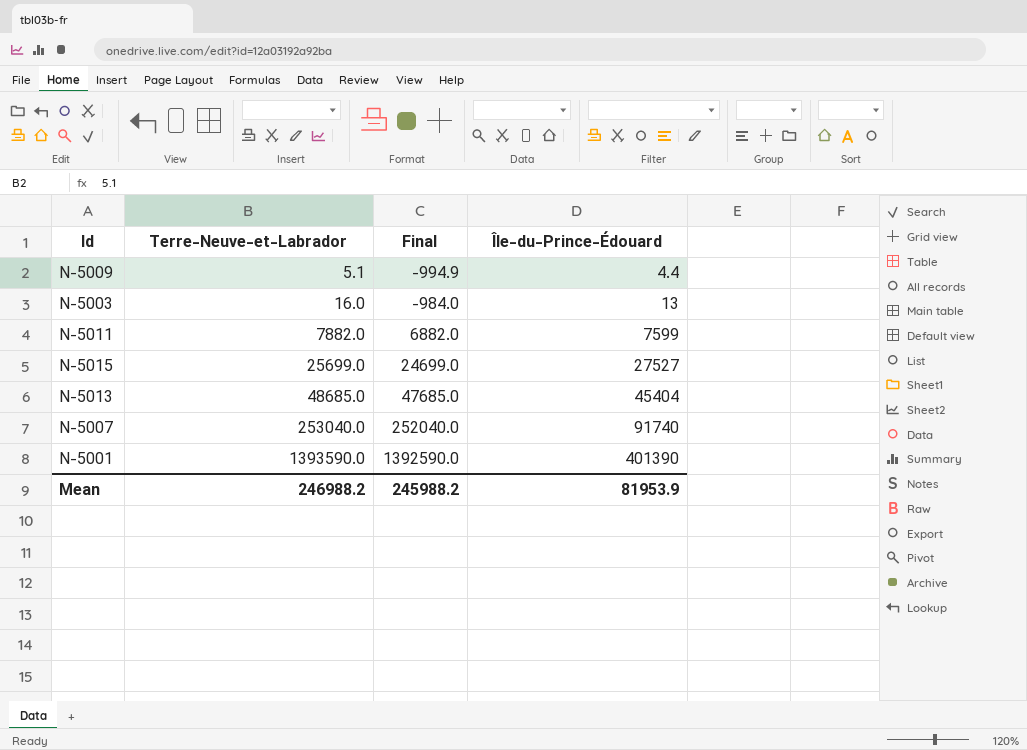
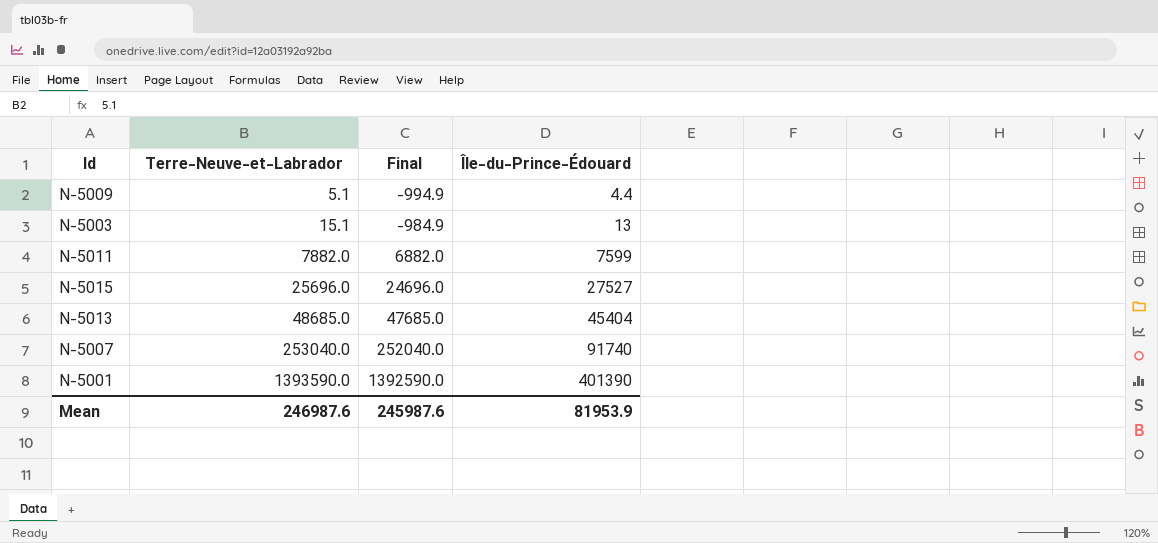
N-5003 | Terre-Neuve-et-Labrador: 16.0 -> 15.1
N-5003 | Final: -984.0 -> -984.9
N-5015 | Terre-Neuve-et-Labrador: 25699.0 -> 25696.0
N-5015 | Final: 24699.0 -> 24696.0
Mean | Terre-Neuve-et-Labrador: 246988.2 -> 246987.6
Mean | Final: 245988.2 -> 245987.6

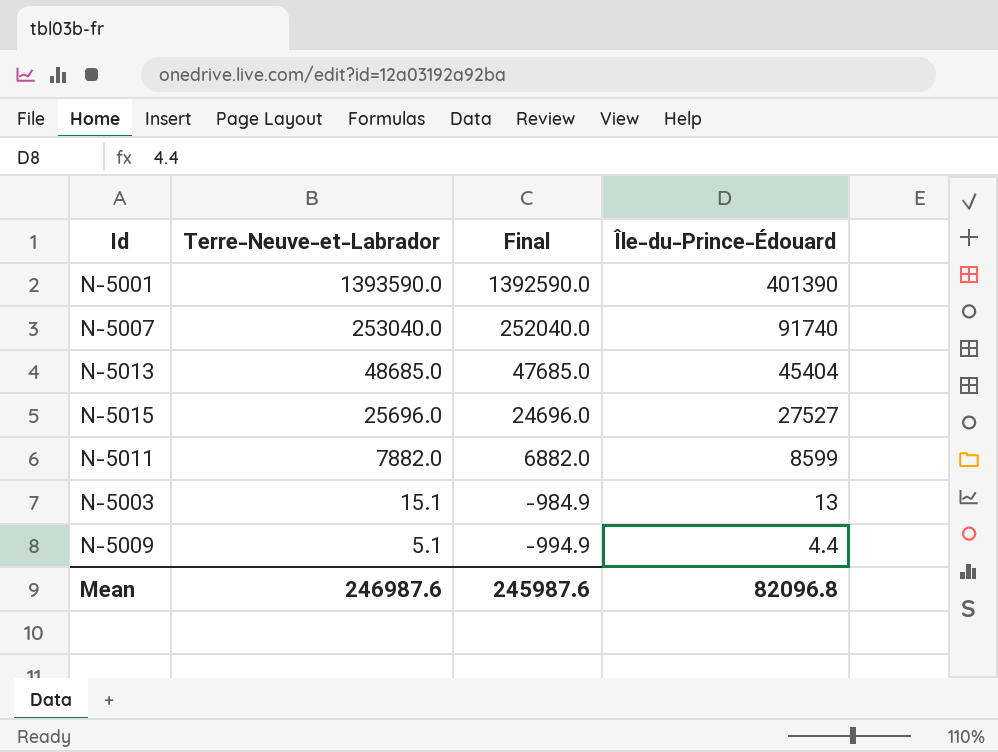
row order: Terre-Neuve-et-Labrador ascending -> Terre-Neuve-et-Labrador descending
N-5011 | Île-du-Prince-Édouard: 7599 -> 8599
Mean | Île-du-Prince-Édouard: 81953.9 -> 82096.8

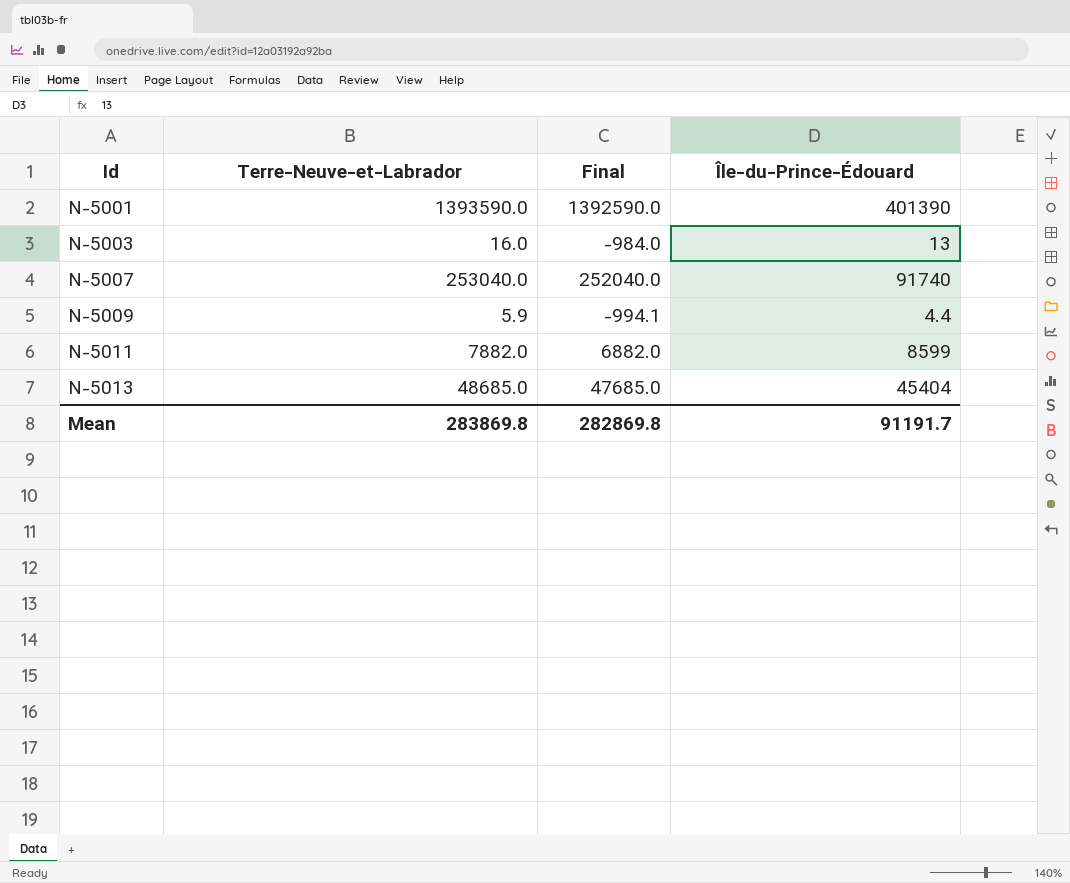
row order: Terre-Neuve-et-Labrador descending -> Id ascending
row N-5015: 25696.0 | 24696.0 | 27527 -> none
N-5003 | Terre-Neuve-et-Labrador: 15.1 -> 16.0
N-5003 | Final: -984.9 -> -984.0
N-5009 | Terre-Neuve-et-Labrador: 5.1 -> 5.9
N-5009 | Final: -994.9 -> -994.1
Mean | Terre-Neuve-et-Labrador: 246987.6 -> 283869.8
Mean | Final: 245987.6 -> 282869.8
Mean | Île-du-Prince-Édouard: 82096.8 -> 91191.7

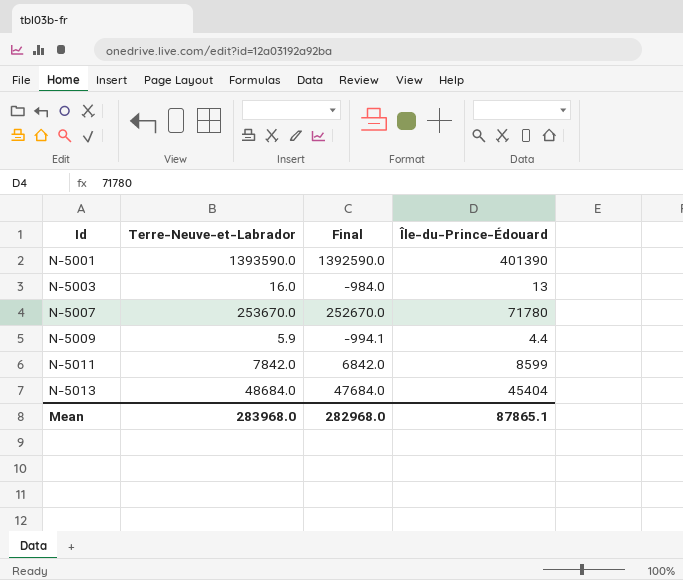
N-5007 | Terre-Neuve-et-Labrador: 253040.0 -> 253670.0
N-5007 | Final: 252040.0 -> 252670.0
N-5007 | Île-du-Prince-Édouard: 91740 -> 71780
N-5011 | Terre-Neuve-et-Labrador: 7882.0 -> 7842.0
N-5011 | Final: 6882.0 -> 6842.0
N-5013 | Terre-Neuve-et-Labrador: 48685.0 -> 48684.0
N-5013 | Final: 47685.0 -> 47684.0
Mean | Terre-Neuve-et-Labrador: 283869.8 -> 283968.0
Mean | Final: 282869.8 -> 282968.0
Mean | Île-du-Prince-Édouard: 91191.7 -> 87865.1

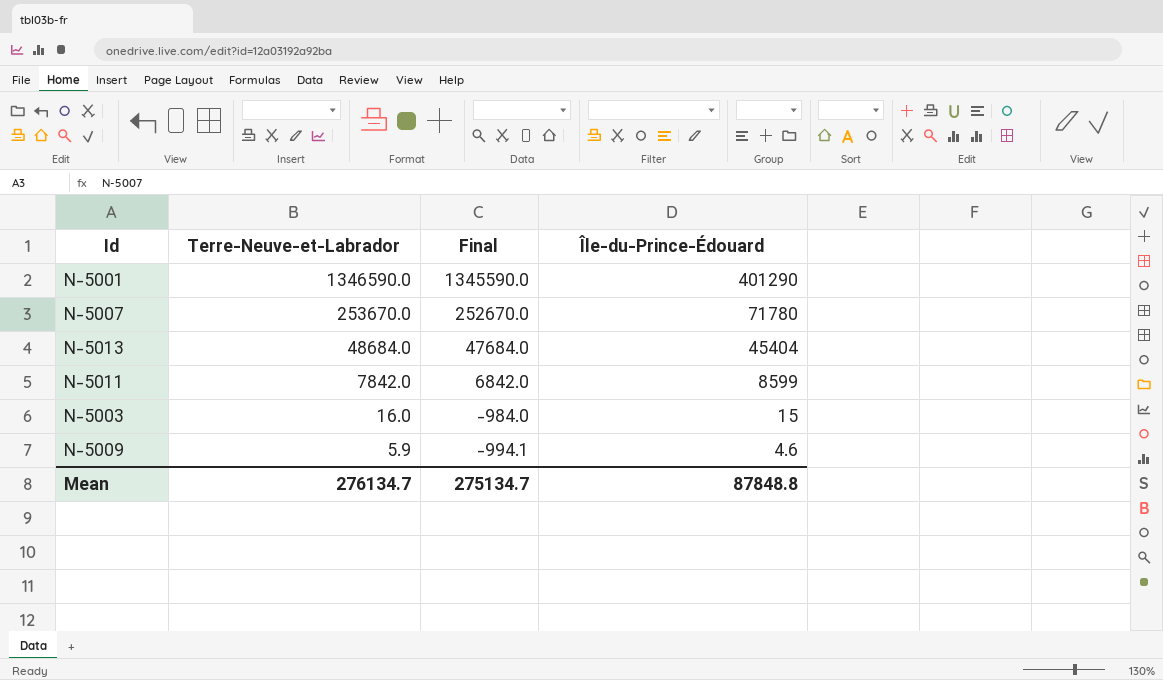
row order: Id ascending -> Terre-Neuve-et-Labrador descending
N-5001 | Terre-Neuve-et-Labrador: 1393590.0 -> 1346590.0
N-5001 | Final: 1392590.0 -> 1345590.0
N-5001 | Île-du-Prince-Édouard: 401390 -> 401290
N-5003 | Île-du-Prince-Édouard: 13 -> 15
N-5009 | Île-du-Prince-Édouard: 4.4 -> 4.6
Mean | Terre-Neuve-et-Labrador: 283968.0 -> 276134.7
Mean | Final: 282968.0 -> 275134.7
Mean | Île-du-Prince-Édouard: 87865.1 -> 87848.8

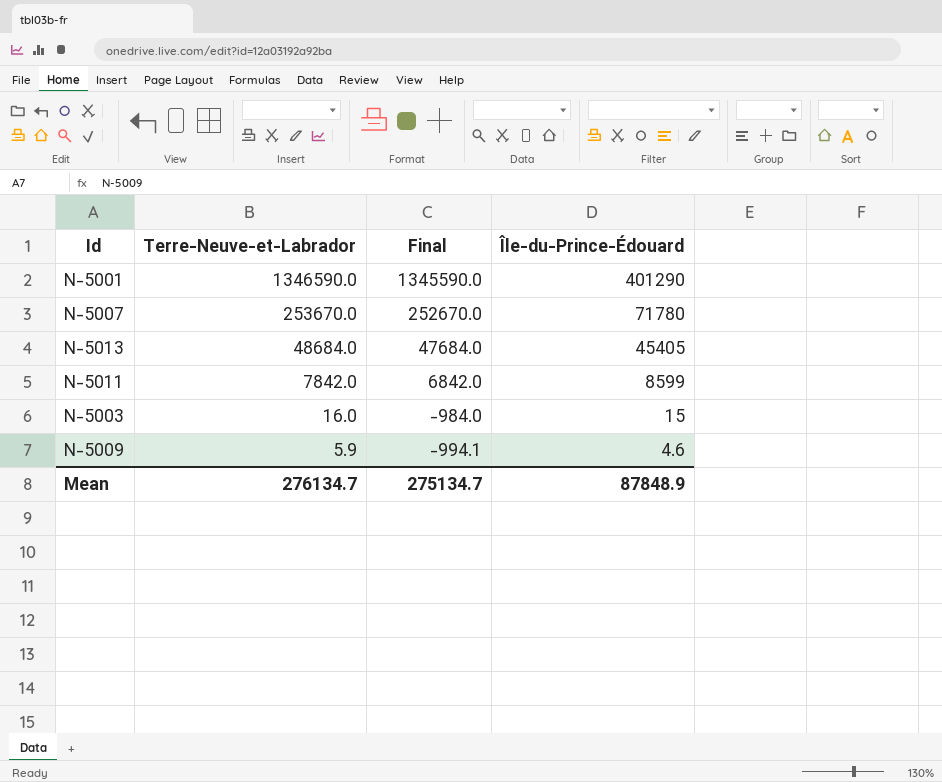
N-5013 | Île-du-Prince-Édouard: 45404 -> 45405
Mean | Île-du-Prince-Édouard: 87848.8 -> 87848.9

